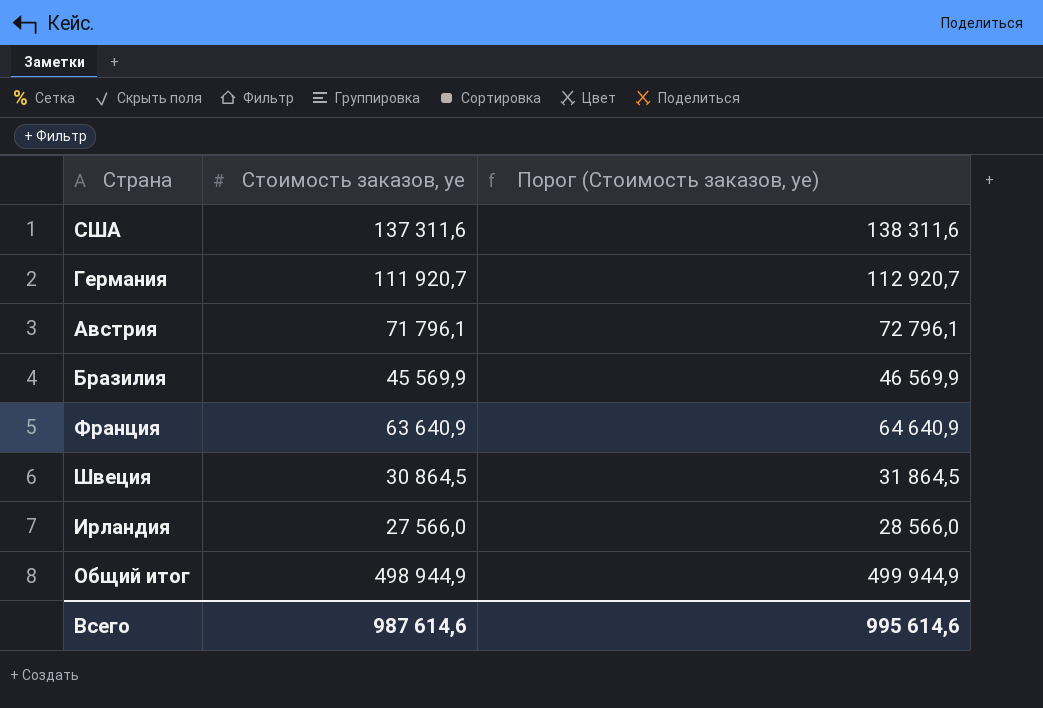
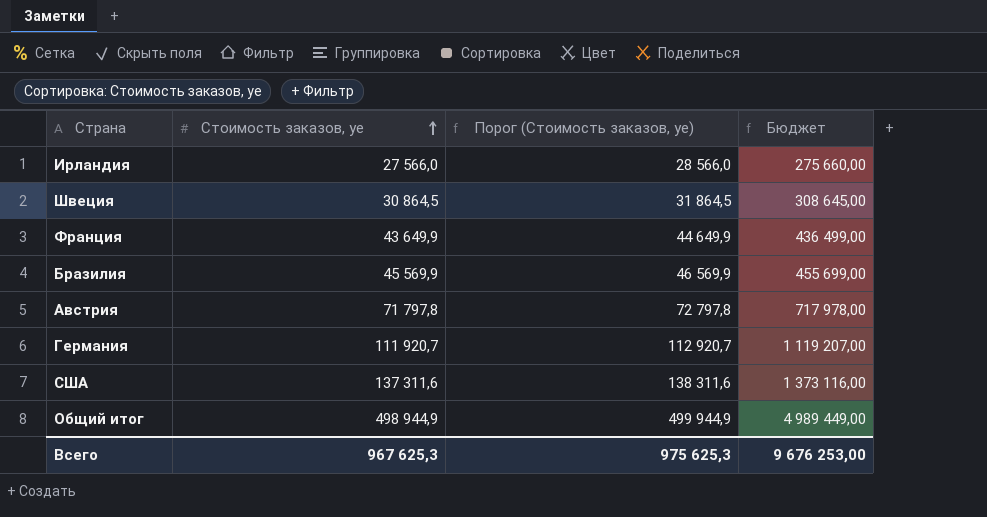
row order: none -> Стоимость заказов, уе ascending
column Бюджет | formula: none -> [Стоимость заказов, уе] * 10
Франция | Стоимость заказов, уе: 63 640,9 -> 43 649,9
Франция | Порог (Стоимость заказов, уе): 64 640,9 -> 44 649,9
Австрия | Стоимость заказов, уе: 71 796,1 -> 71 797,8
Австрия | Порог (Стоимость заказов, уе): 72 796,1 -> 72 797,8
Всего | Стоимость заказов, уе: 987 614,6 -> 967 625,3
Всего | Порог (Стоимость заказов, уе): 995 614,6 -> 975 625,3

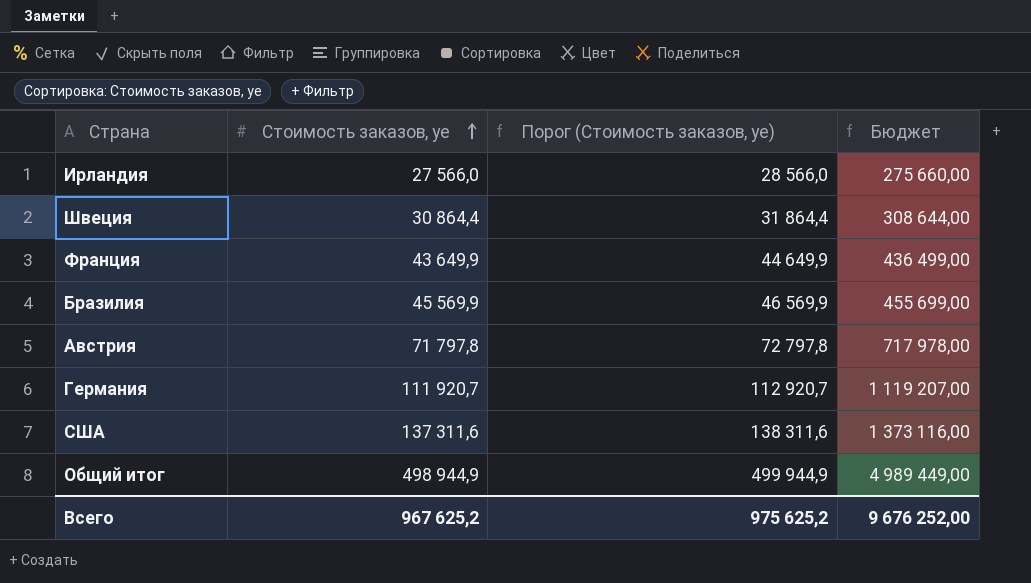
Швеция | Стоимость заказов, уе: 30 864,5 -> 30 864,4
Швеция | Порог (Стоимость заказов, уе): 31 864,5 -> 31 864,4
Швеция | Бюджет: 308 645,00 -> 308 644,00
Всего | Стоимость заказов, уе: 967 625,3 -> 967 625,2
Всего | Порог (Стоимость заказов, уе): 975 625,3 -> 975 625,2
Всего | Бюджет: 9 676 253,00 -> 9 676 252,00

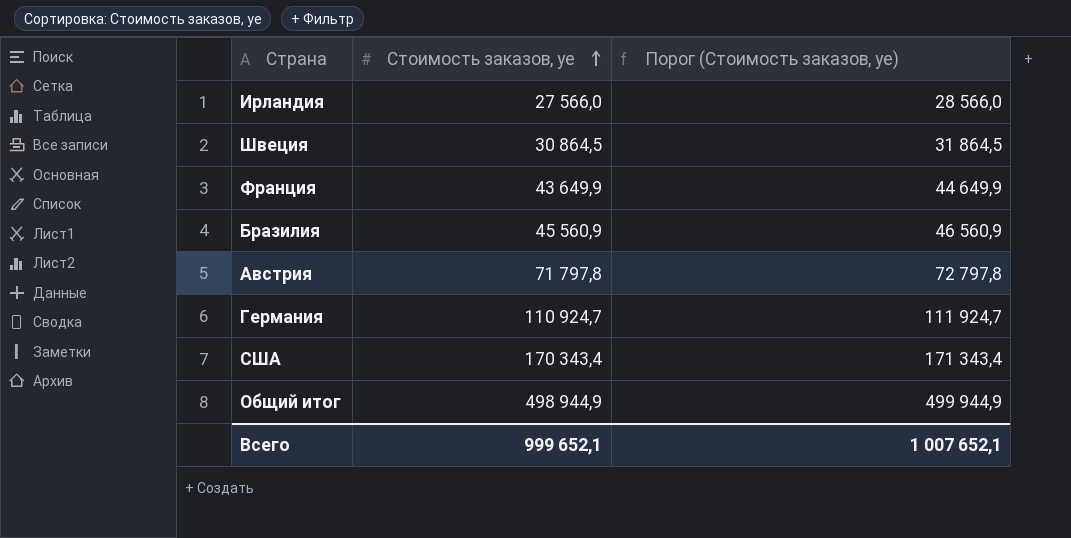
column Бюджет | formula: [Стоимость заказов, уе] * 10 -> none
Швеция | Стоимость заказов, уе: 30 864,4 -> 30 864,5
Швеция | Порог (Стоимость заказов, уе): 31 864,4 -> 31 864,5
Бразилия | Стоимость заказов, уе: 45 569,9 -> 45 560,9
Бразилия | Порог (Стоимость заказов, уе): 46 569,9 -> 46 560,9
Германия | Стоимость заказов, уе: 111 920,7 -> 110 924,7
Германия | Порог (Стоимость заказов, уе): 112 920,7 -> 111 924,7
США | Стоимость заказов, уе: 137 311,6 -> 170 343,4
США | Порог (Стоимость заказов, уе): 138 311,6 -> 171 343,4
Всего | Стоимость заказов, уе: 967 625,2 -> 999 652,1
Всего | Порог (Стоимость заказов, уе): 975 625,2 -> 1 007 652,1

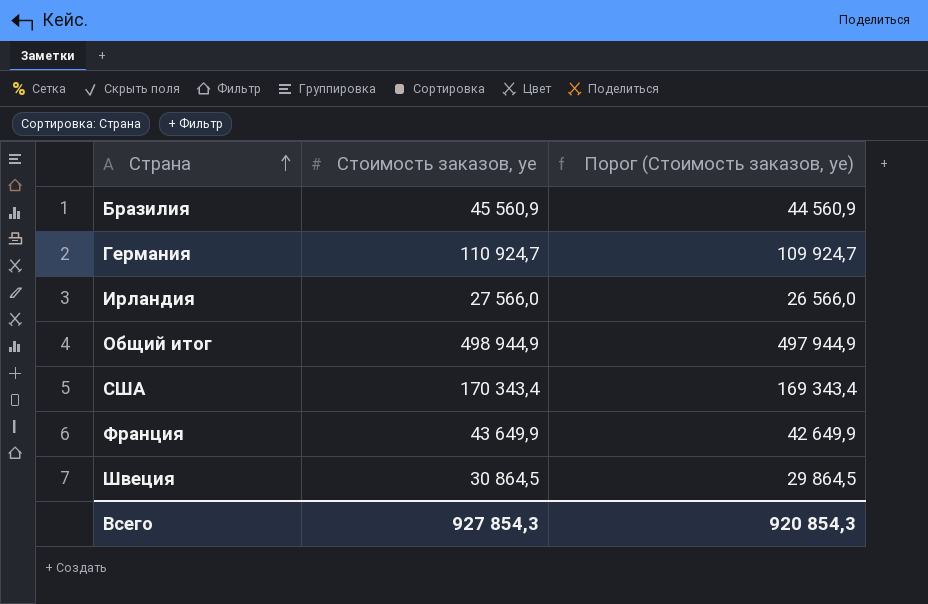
row order: Стоимость заказов, уе ascending -> Страна ascending
column Порог (Стоимость заказов, уе) | formula: [Стоимость заказов, уе] + 1000 -> [Стоимость заказов, уе] - 1000
row Австрия: 71 797,8 | 72 797,8 -> none
Всего | Стоимость заказов, уе: 999 652,1 -> 927 854,3
Всего | Порог (Стоимость заказов, уе): 1 007 652,1 -> 920 854,3

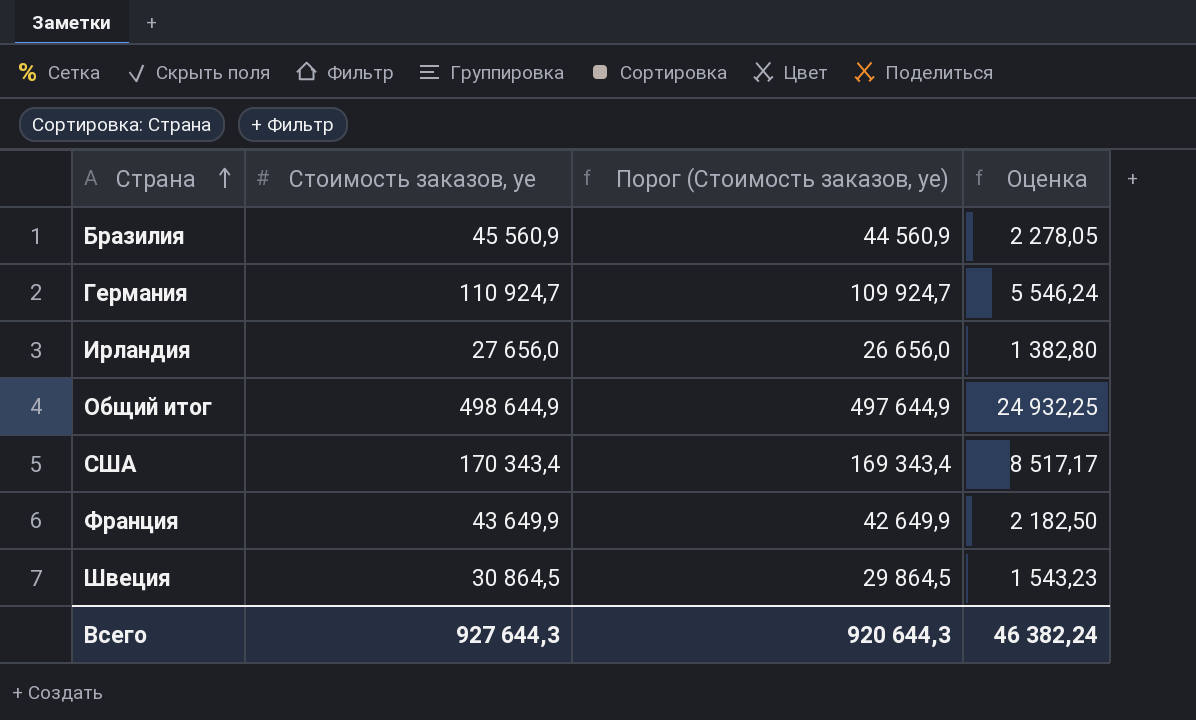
column Оценка | formula: none -> [Стоимость заказов, уе] * 0,05
Ирландия | Стоимость заказов, уе: 27 566,0 -> 27 656,0
Ирландия | Порог (Стоимость заказов, уе): 26 566,0 -> 26 656,0
Общий итог | Стоимость заказов, уе: 498 944,9 -> 498 644,9
Общий итог | Порог (Стоимость заказов, уе): 497 944,9 -> 497 644,9
Всего | Стоимость заказов, уе: 927 854,3 -> 927 644,3
Всего | Порог (Стоимость заказов, уе): 920 854,3 -> 920 644,3

